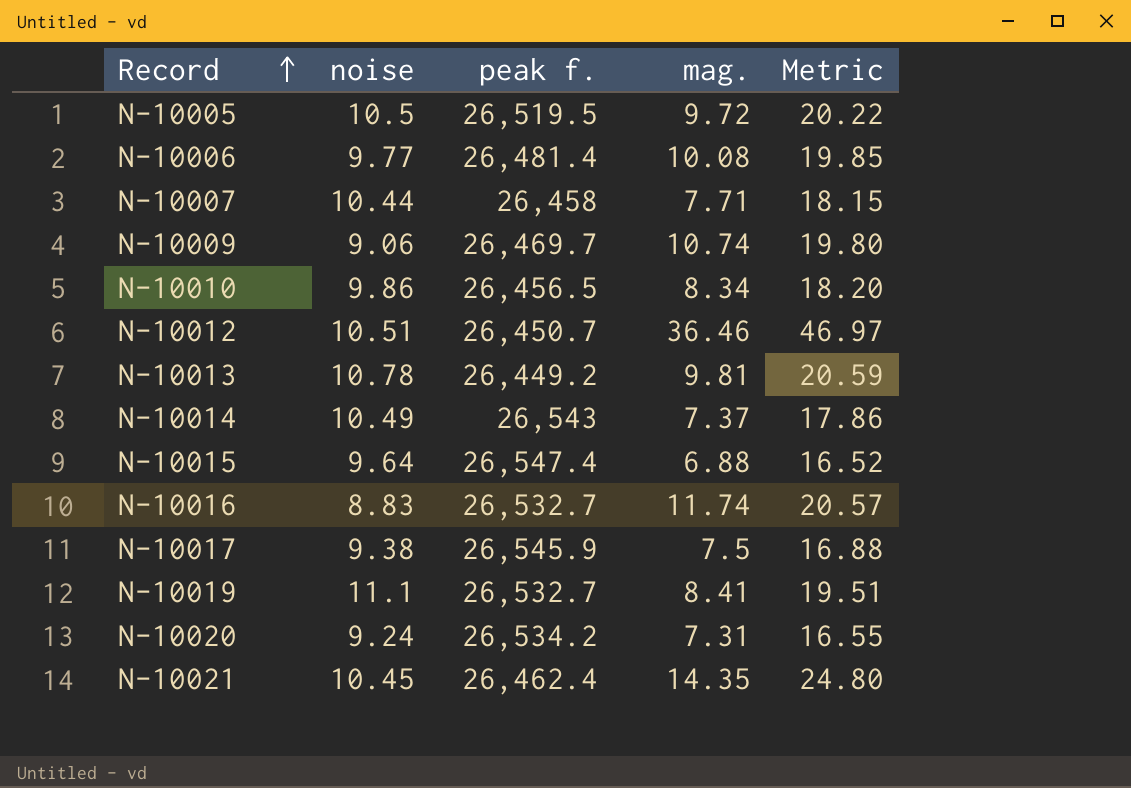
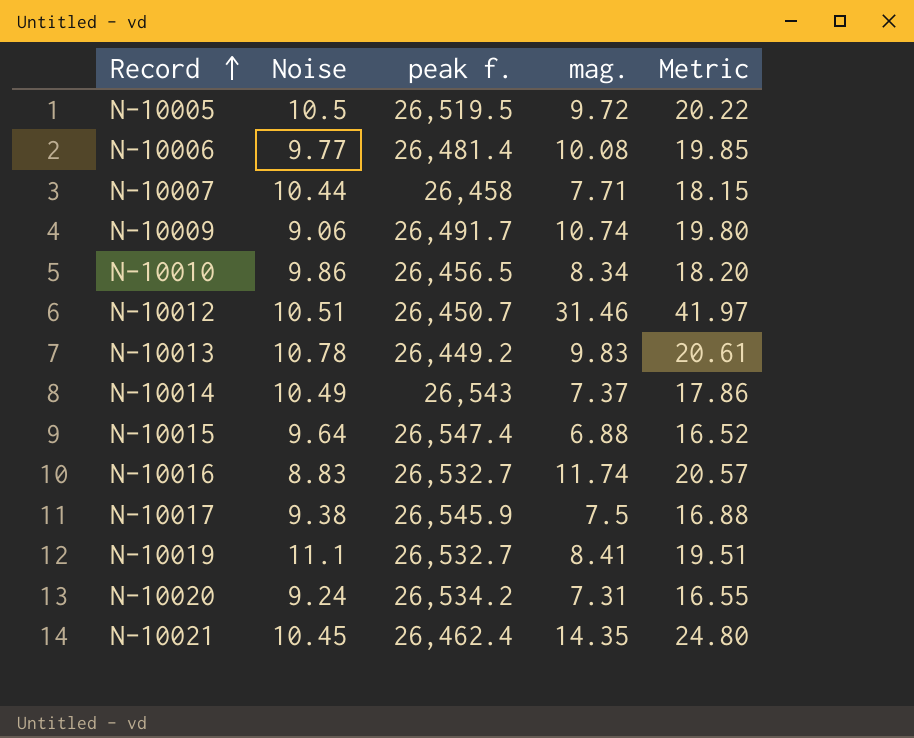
column name: noise -> Noise
N-10009 | peak f.: 26,469.7 -> 26,491.7
N-10012 | mag.: 36.46 -> 31.46
N-10012 | Metric: 46.97 -> 41.97
N-10013 | mag.: 9.81 -> 9.83
N-10013 | Metric: 20.59 -> 20.61

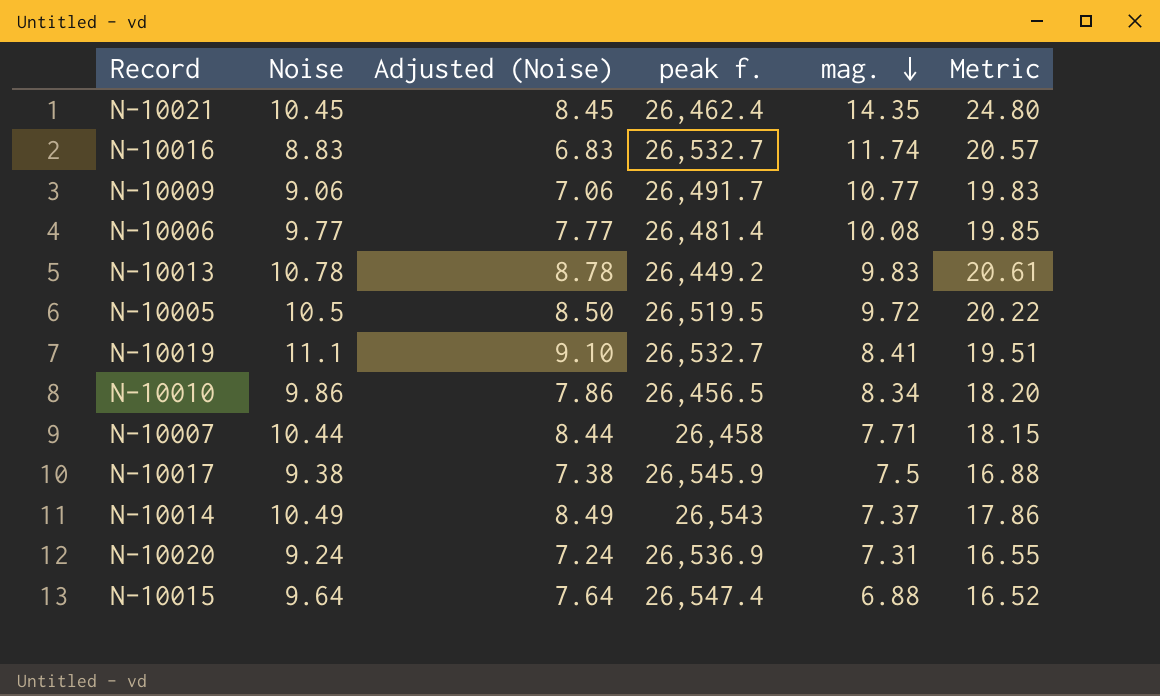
row order: Record ascending -> mag. descending
column Adjusted (Noise) | formula: none -> [Noise] - 2
row N-10012: 10.51 | 26,450.7 | 31.46 | 41.97 -> none
N-10009 | mag.: 10.74 -> 10.77
N-10009 | Metric: 19.80 -> 19.83
N-10020 | peak f.: 26,534.2 -> 26,536.9

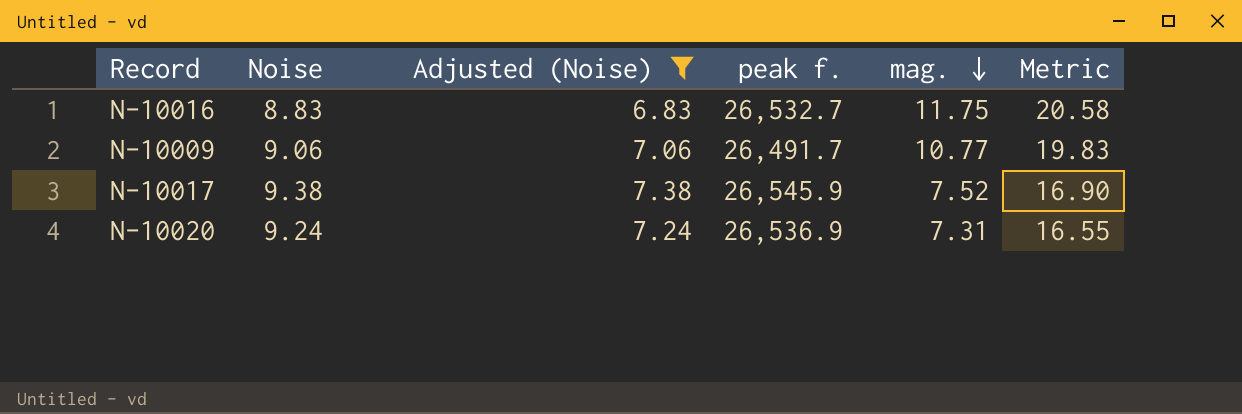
filter: none -> Adjusted (Noise) <= 7.38
N-10016 | mag.: 11.74 -> 11.75
N-10016 | Metric: 20.57 -> 20.58
N-10017 | mag.: 7.5 -> 7.52
N-10017 | Metric: 16.88 -> 16.90

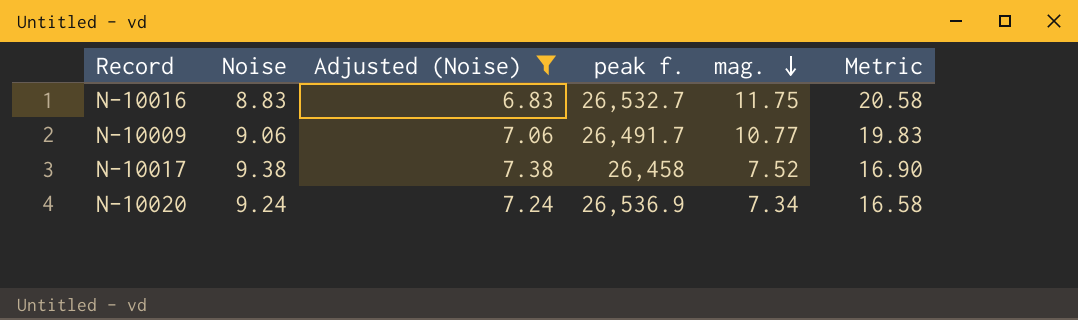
N-10017 | peak f.: 26,545.9 -> 26,458
N-10020 | mag.: 7.31 -> 7.34
N-10020 | Metric: 16.55 -> 16.58

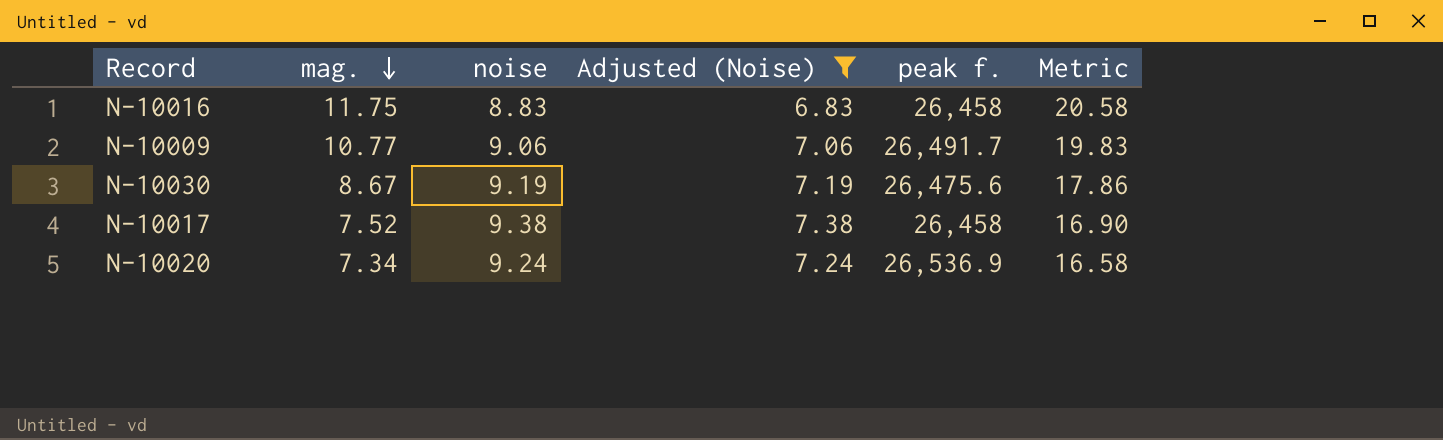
column mag. | position: 5 -> 2
column name: Noise -> noise
N-10016 | peak f.: 26,532.7 -> 26,458
row N-10030: none -> 8.67 | 9.19 | 7.19 | 26,475.6 | 17.86

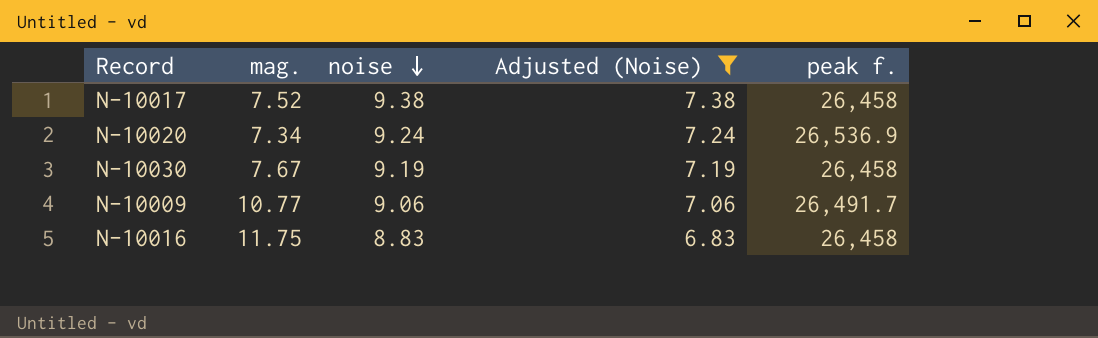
row order: mag. descending -> noise descending
column Metric | formula: [mag.] + [noise] -> none
N-10030 | mag.: 8.67 -> 7.67
N-10030 | peak f.: 26,475.6 -> 26,458

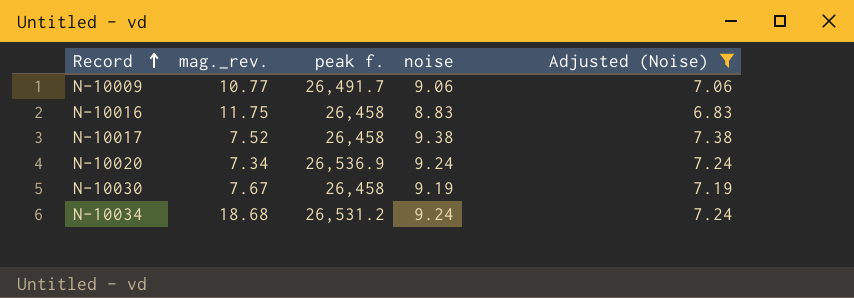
row order: noise descending -> Record ascending
column name: mag. -> mag._rev.
column peak f. | position: 5 -> 3
row N-10034: none -> 18.68 | 26,531.2 | 9.24 | 7.24

